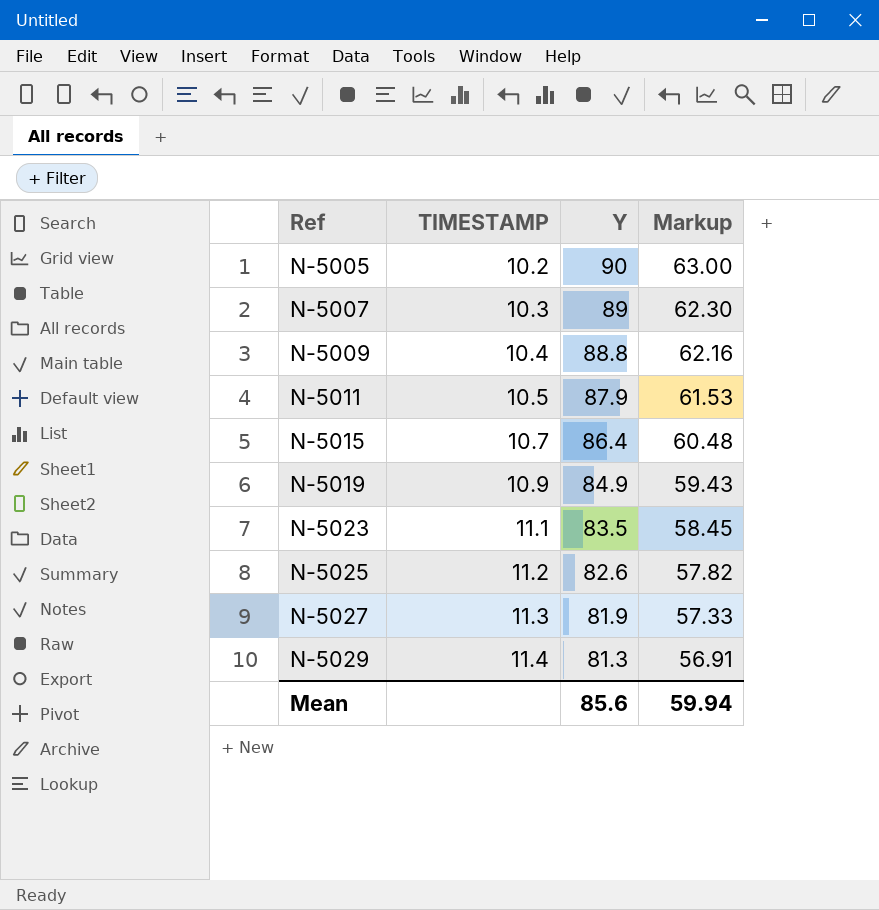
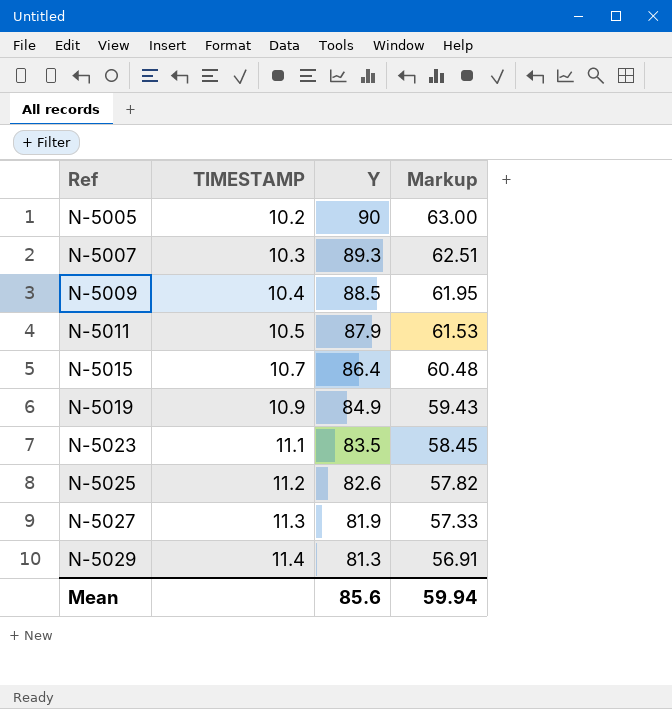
N-5007 | Y: 89 -> 89.3
N-5007 | Markup: 62.30 -> 62.51
N-5009 | Y: 88.8 -> 88.5
N-5009 | Markup: 62.16 -> 61.95

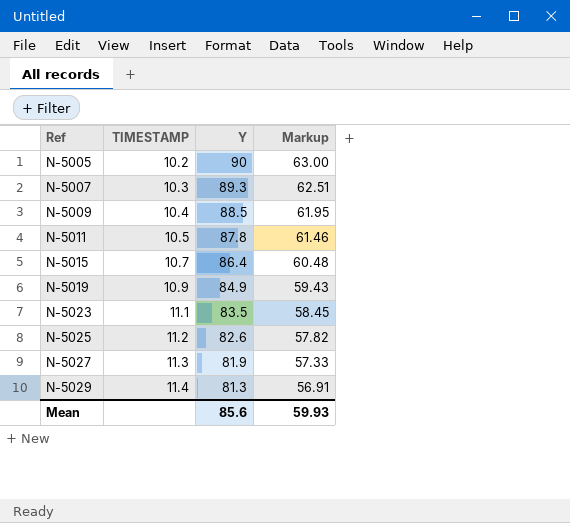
N-5011 | Y: 87.9 -> 87.8
N-5011 | Markup: 61.53 -> 61.46
Mean | Markup: 59.94 -> 59.93

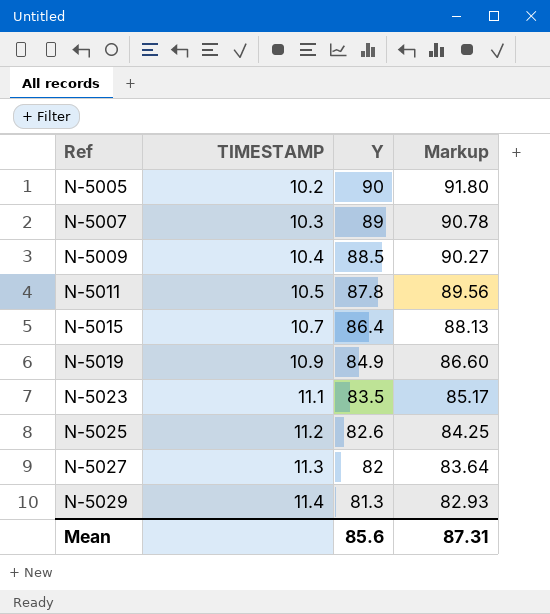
column Markup | formula: [Y] * 0.7 -> [Y] * 1.02
N-5007 | Y: 89.3 -> 89
N-5027 | Y: 81.9 -> 82
Mean | Markup: 59.93 -> 87.31

